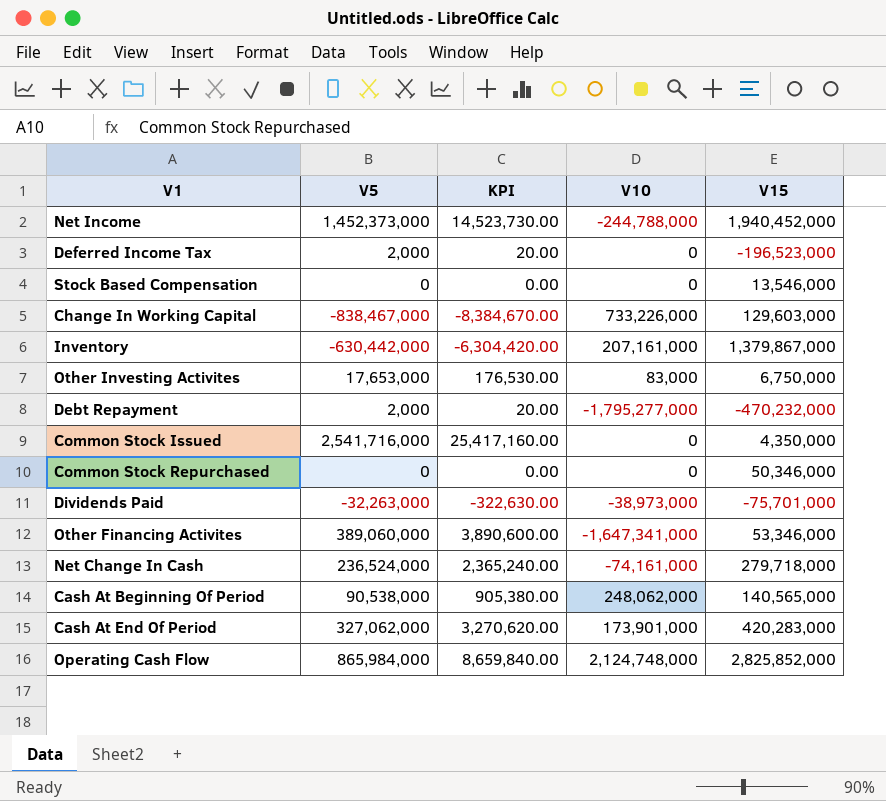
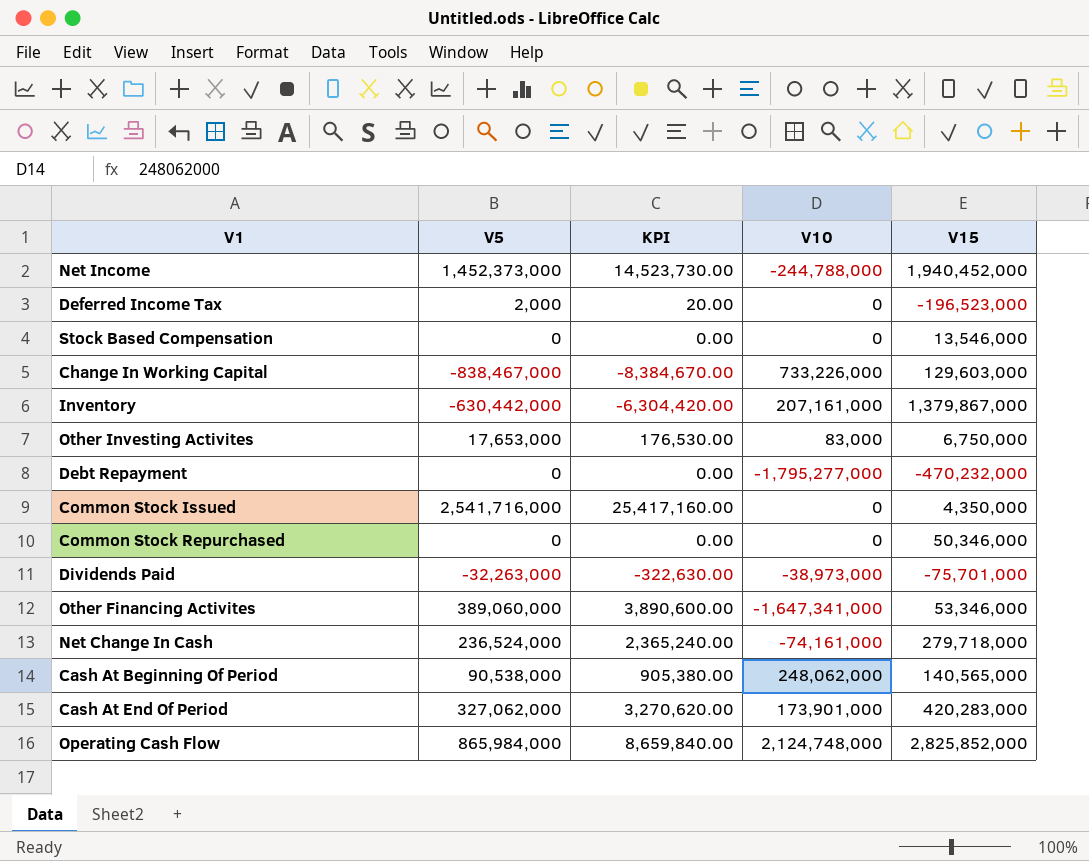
Debt Repayment | V5: 2,000 -> 0
Debt Repayment | KPI: 20.00 -> 0.00

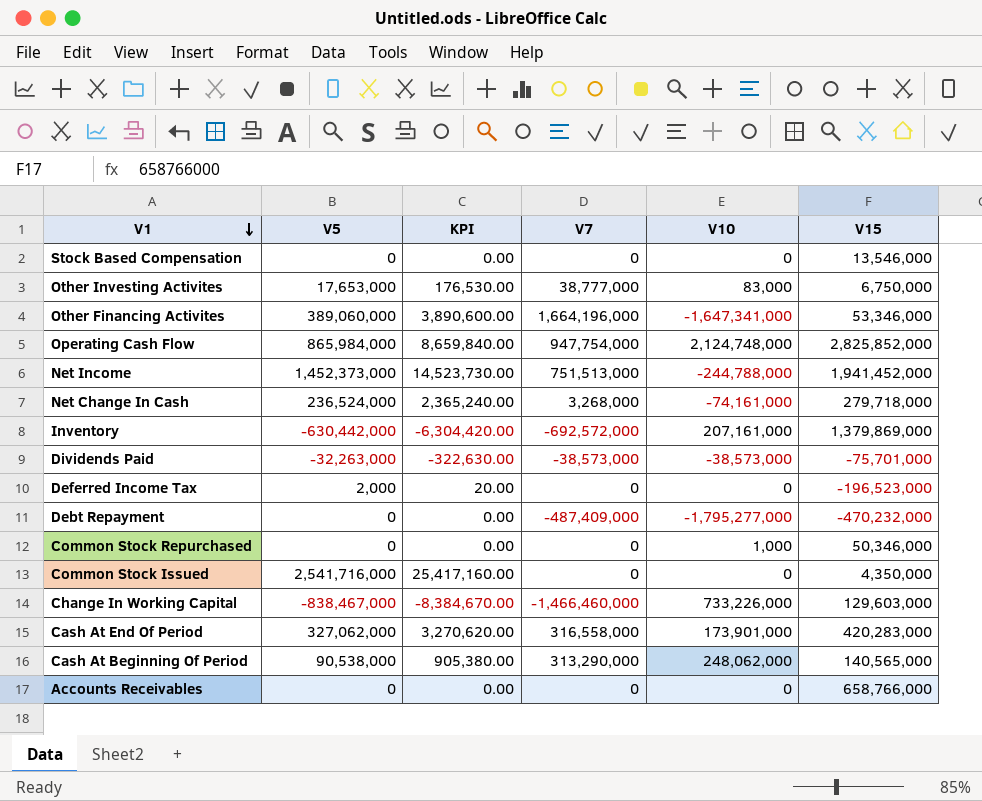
row order: none -> V1 descending
column V7 | position: none -> 4
Net Income | V15: 1,940,452,000 -> 1,941,452,000
Inventory | V15: 1,379,867,000 -> 1,379,869,000
Dividends Paid | V10: -38,973,000 -> -38,573,000
Common Stock Repurchased | V10: 0 -> 1,000
row Accounts Receivables: none -> 0 | 0.00 | 0 | 0 | 658,766,000

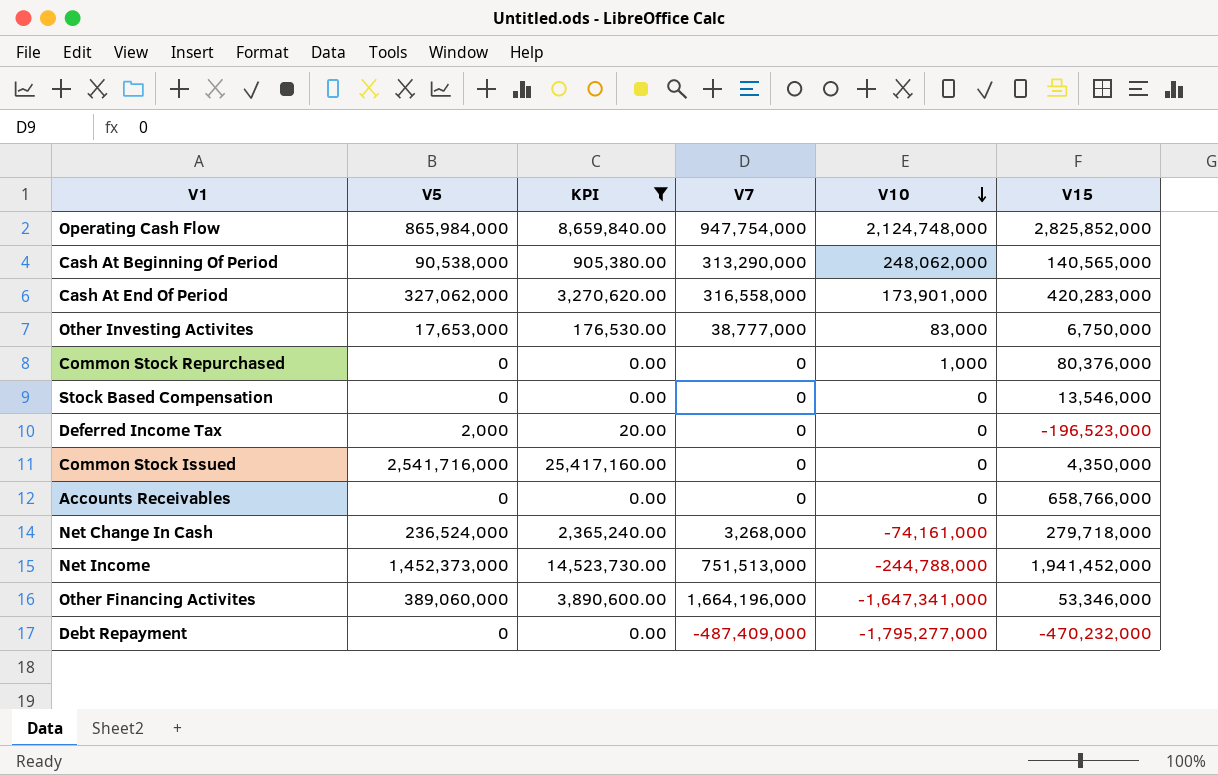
filter: none -> KPI >= 0.00
row order: V1 descending -> V10 descending
Common Stock Repurchased | V15: 50,346,000 -> 80,376,000

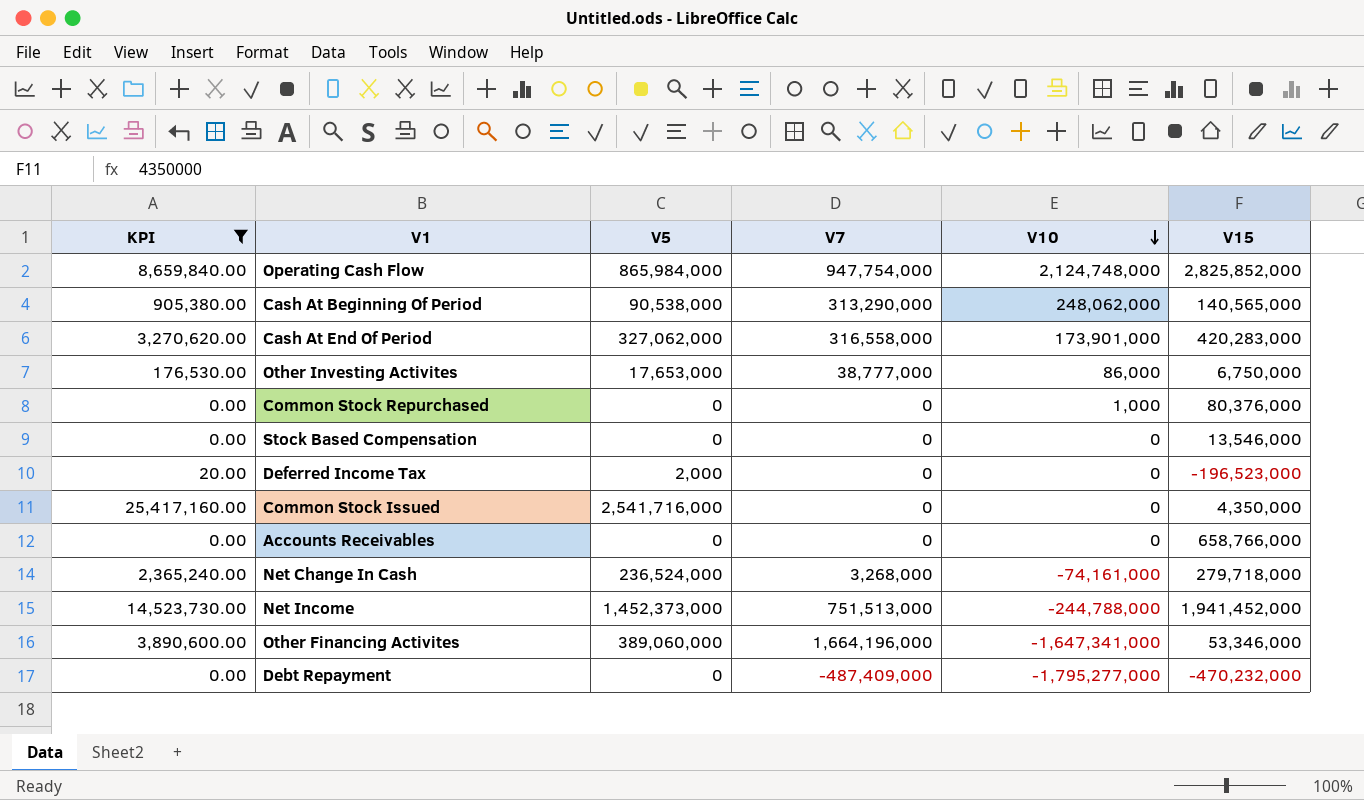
column KPI | position: 3 -> 1
Other Investing Activites | V10: 83,000 -> 86,000

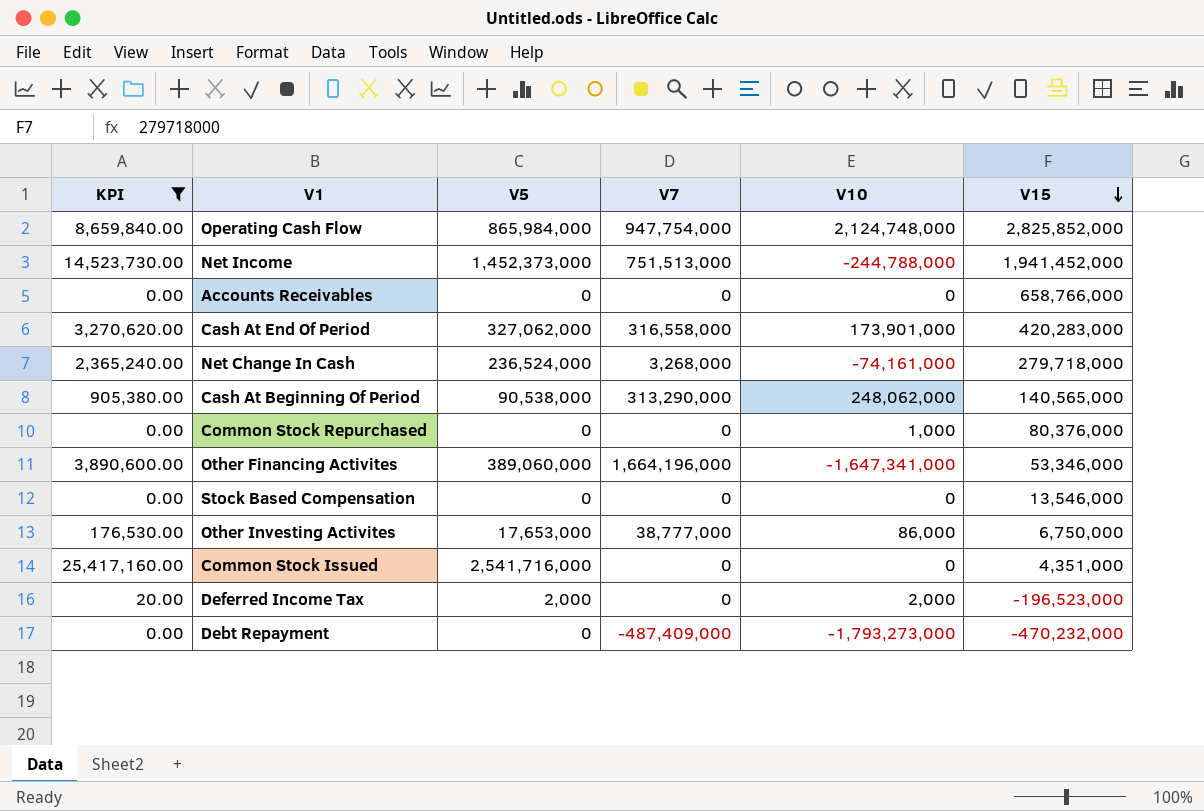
row order: V10 descending -> V15 descending
Common Stock Issued | V15: 4,350,000 -> 4,351,000
Deferred Income Tax | V10: 0 -> 2,000
Debt Repayment | V10: -1,795,277,000 -> -1,793,273,000

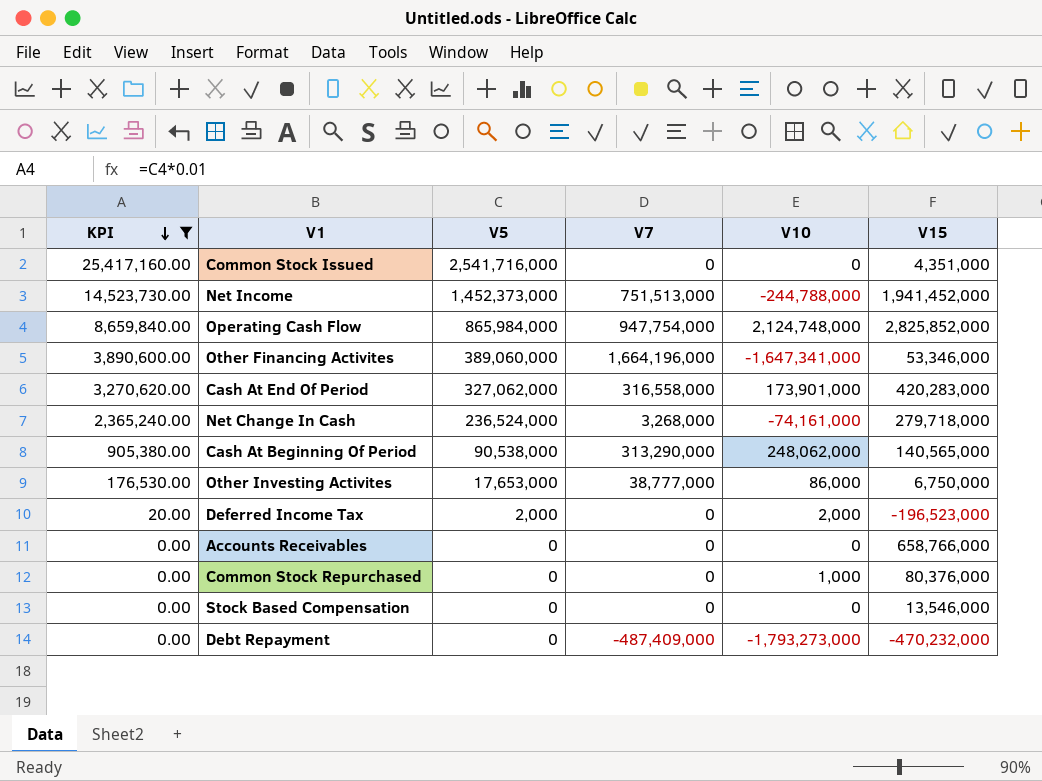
row order: V15 descending -> KPI descending

